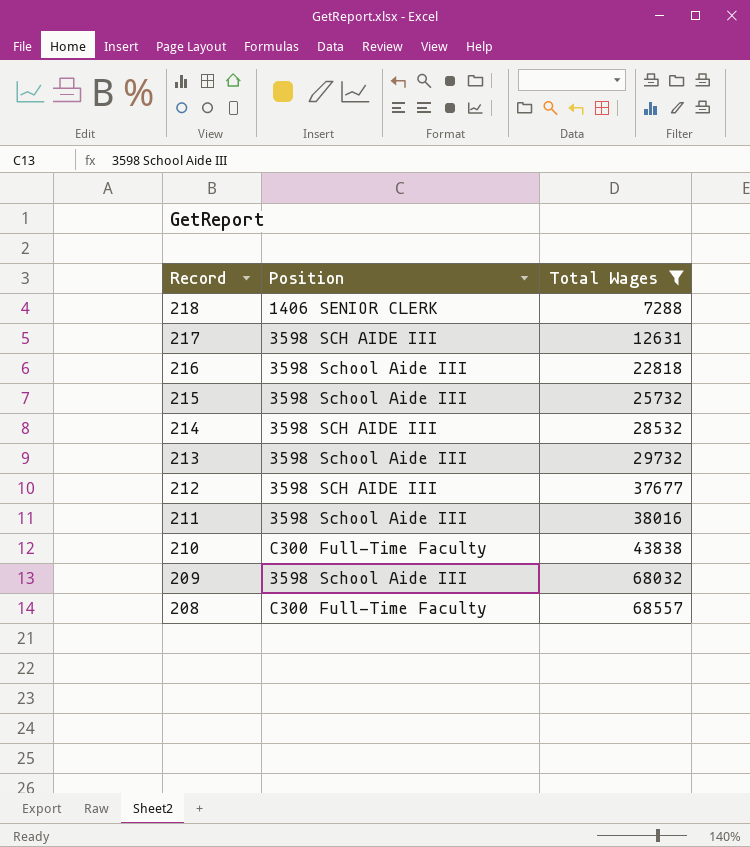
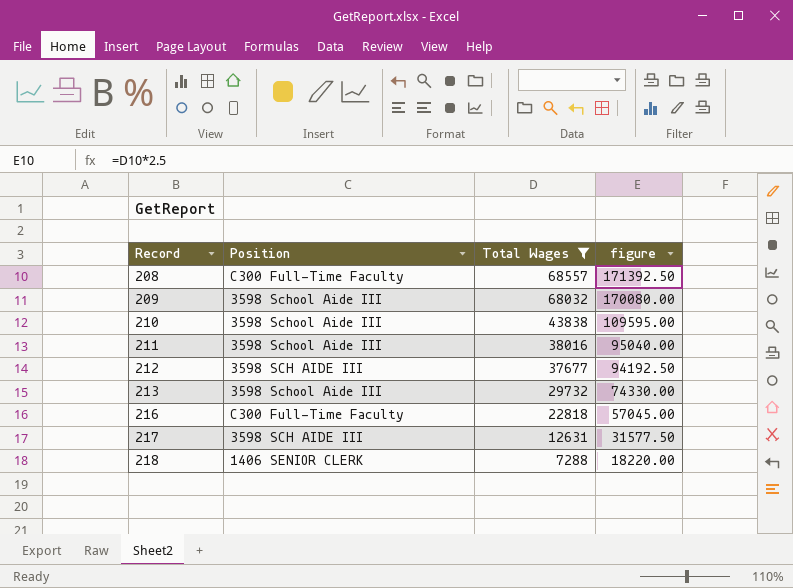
row order: Record descending -> Record ascending
column figure | formula: none -> [Total Wages] * 2.5
row 215: 3598 School Aide III | 25732 -> none
row 214: 3598 SCH AIDE III | 28532 -> none
210 | Position: C300 Full-Time Faculty -> 3598 School Aide III
216 | Position: 3598 School Aide III -> C300 Full-Time Faculty

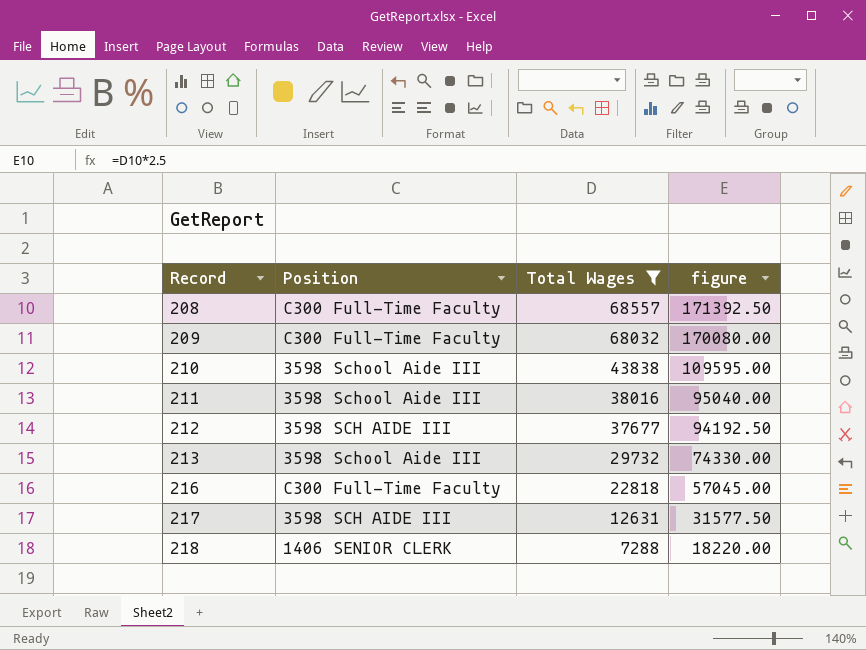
209 | Position: 3598 School Aide III -> C300 Full-Time Faculty

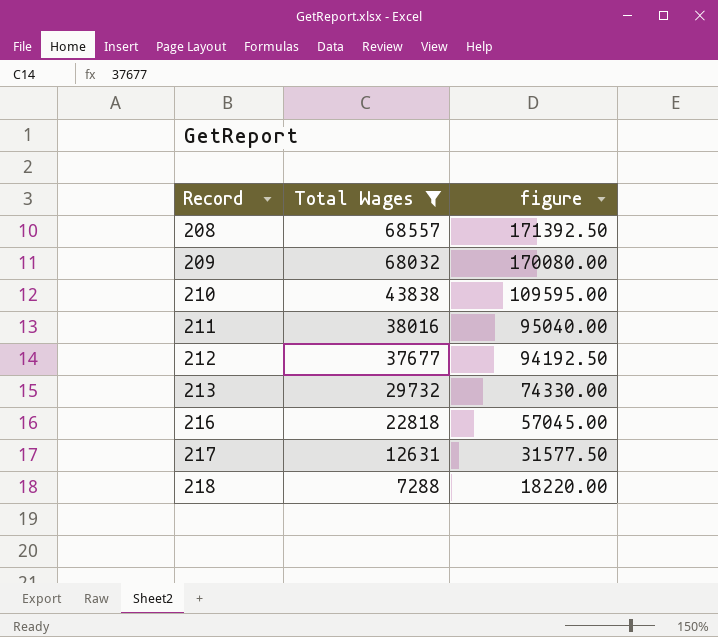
column Position | position: 2 -> none

